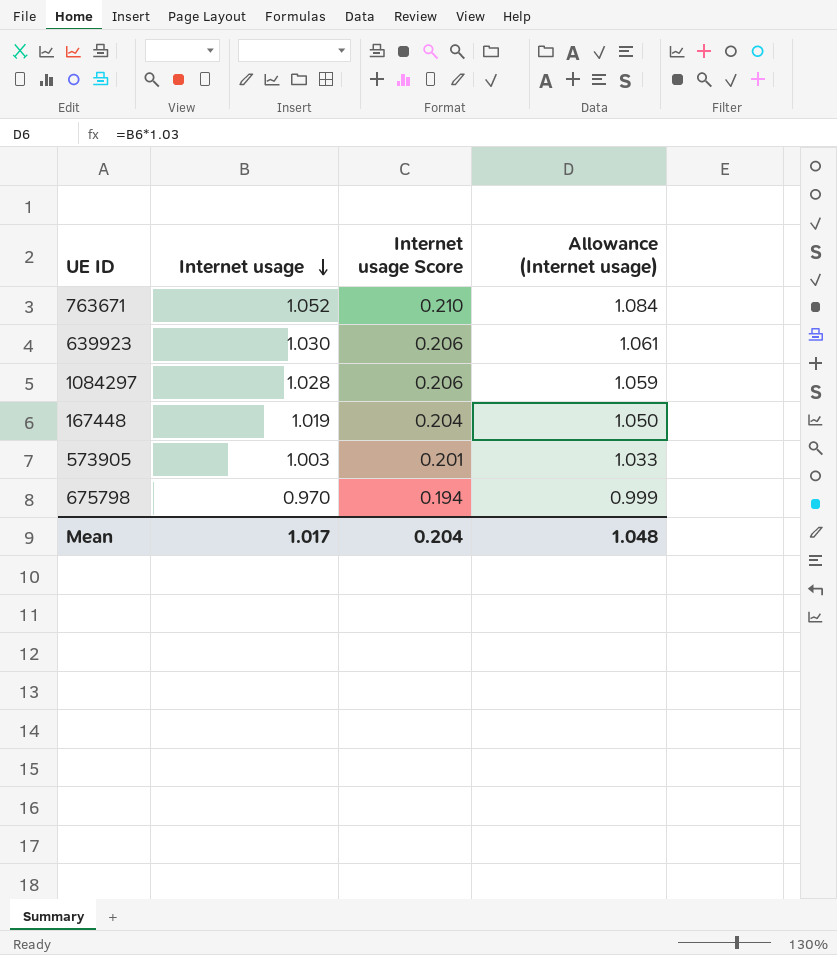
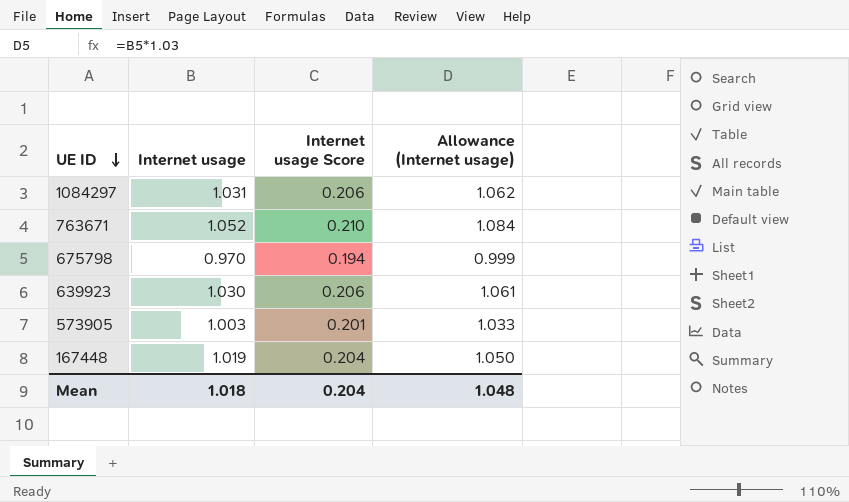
row order: Internet usage descending -> UE ID descending
1084297 | Internet usage: 1.028 -> 1.031
1084297 | Allowance (Internet usage): 1.059 -> 1.062
Mean | Internet usage: 1.017 -> 1.018

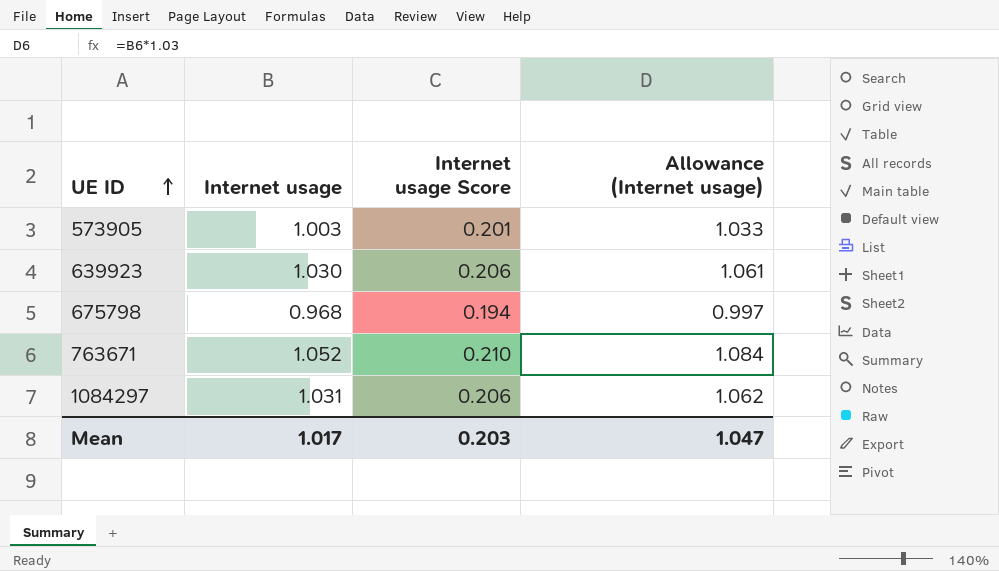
row order: UE ID descending -> UE ID ascending
row 167448: 1.019 | 0.204 | 1.050 -> none
675798 | Internet usage: 0.970 -> 0.968
675798 | Allowance (Internet usage): 0.999 -> 0.997
Mean | Internet usage: 1.018 -> 1.017
Mean | Internet usage Score: 0.204 -> 0.203
Mean | Allowance (Internet usage): 1.048 -> 1.047

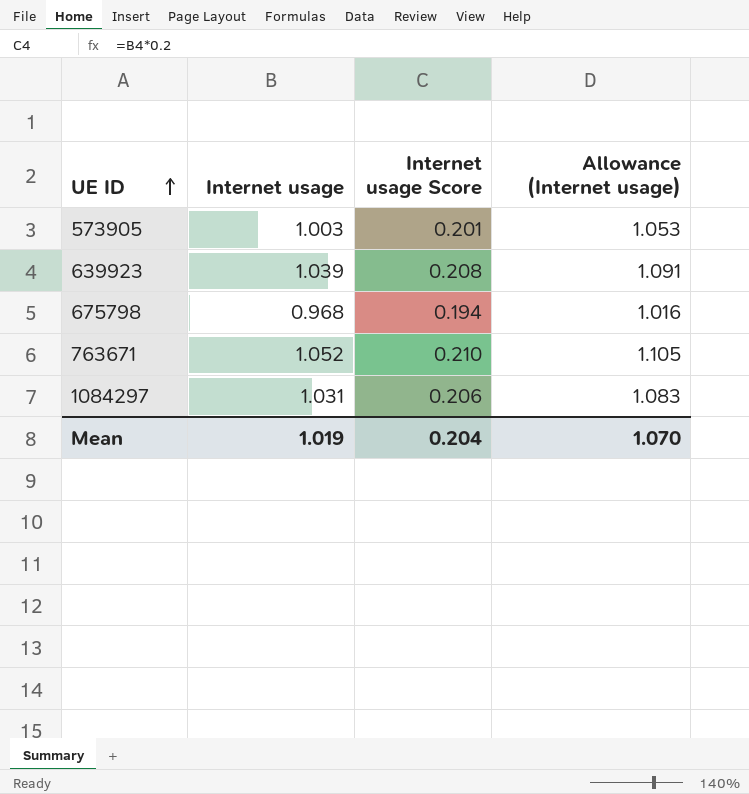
column Allowance (Internet usage) | formula: [Internet usage] * 1.03 -> [Internet usage] * 1.05
639923 | Internet usage: 1.030 -> 1.039
639923 | Internet usage Score: 0.206 -> 0.208
Mean | Internet usage: 1.017 -> 1.019
Mean | Internet usage Score: 0.203 -> 0.204
Mean | Allowance (Internet usage): 1.047 -> 1.070

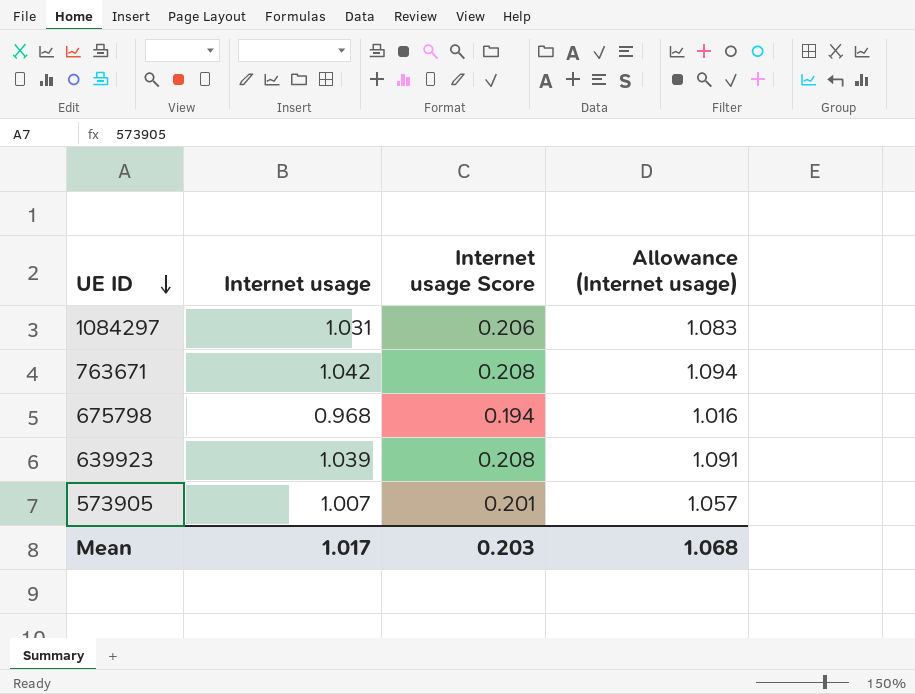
row order: UE ID ascending -> UE ID descending
763671 | Internet usage: 1.052 -> 1.042
763671 | Internet usage Score: 0.210 -> 0.208
763671 | Allowance (Internet usage): 1.105 -> 1.094
573905 | Internet usage: 1.003 -> 1.007
573905 | Allowance (Internet usage): 1.053 -> 1.057
Mean | Internet usage: 1.019 -> 1.017
Mean | Internet usage Score: 0.204 -> 0.203
Mean | Allowance (Internet usage): 1.070 -> 1.068

